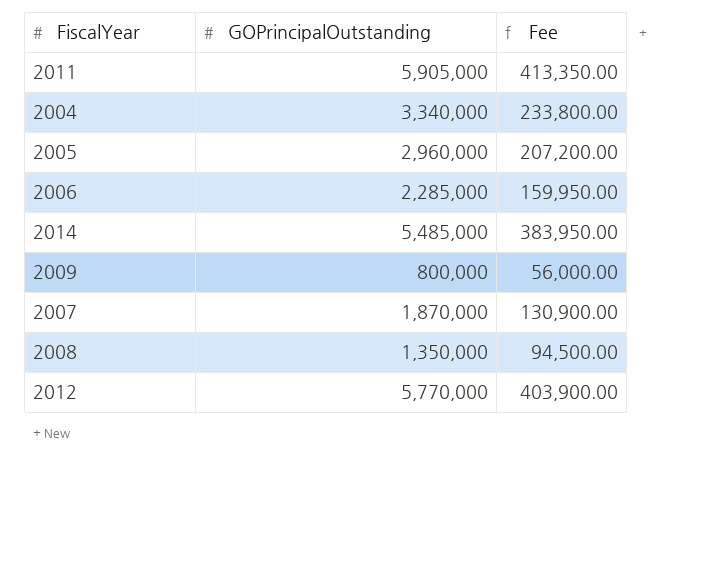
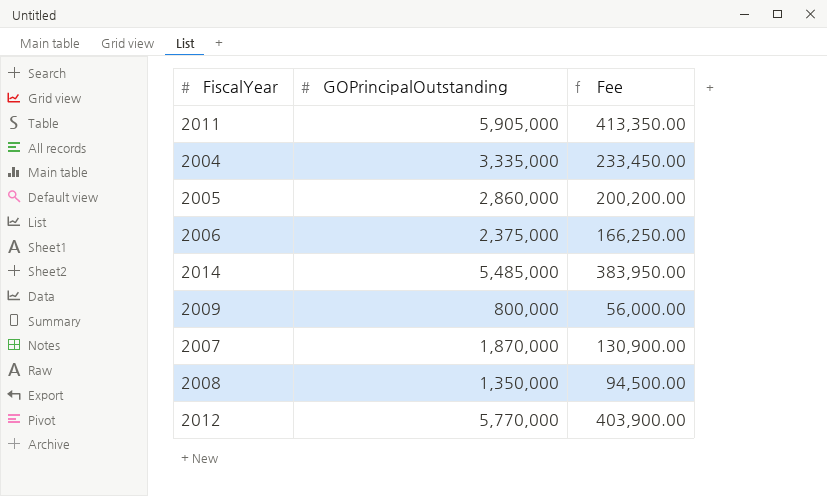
2004 | GOPrincipalOutstanding: 3,340,000 -> 3,335,000
2004 | Fee: 233,800.00 -> 233,450.00
2005 | GOPrincipalOutstanding: 2,960,000 -> 2,860,000
2005 | Fee: 207,200.00 -> 200,200.00
2006 | GOPrincipalOutstanding: 2,285,000 -> 2,375,000
2006 | Fee: 159,950.00 -> 166,250.00

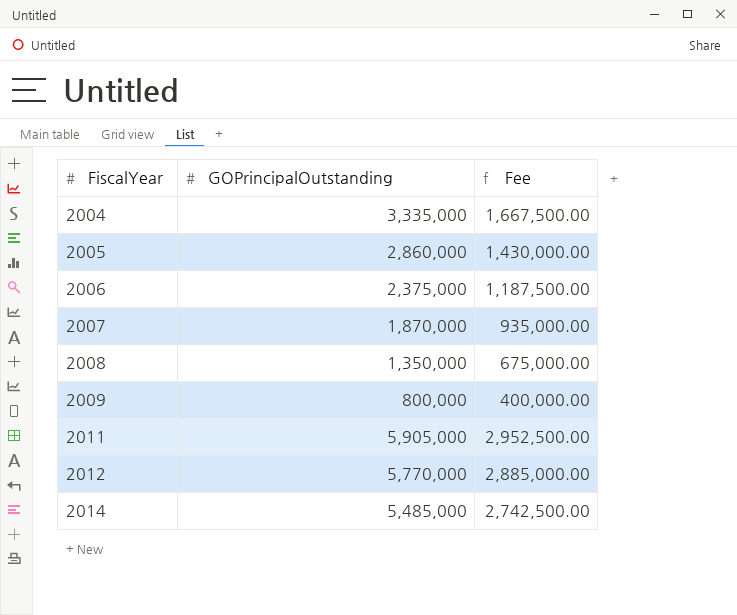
row order: none -> FiscalYear ascending
column Fee | formula: [GOPrincipalOutstanding] * 0.07 -> [GOPrincipalOutstanding] * 0.5

